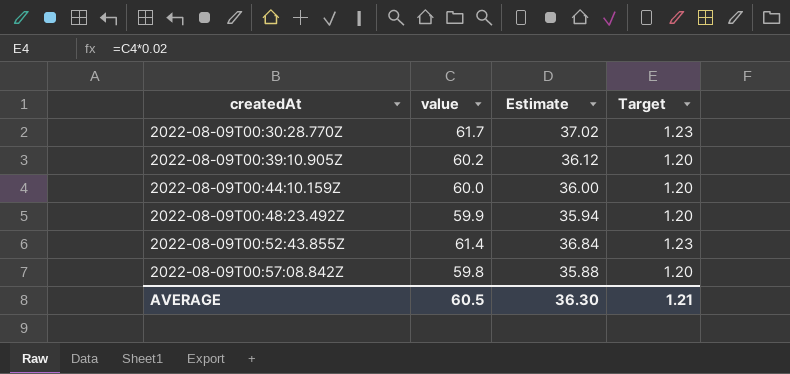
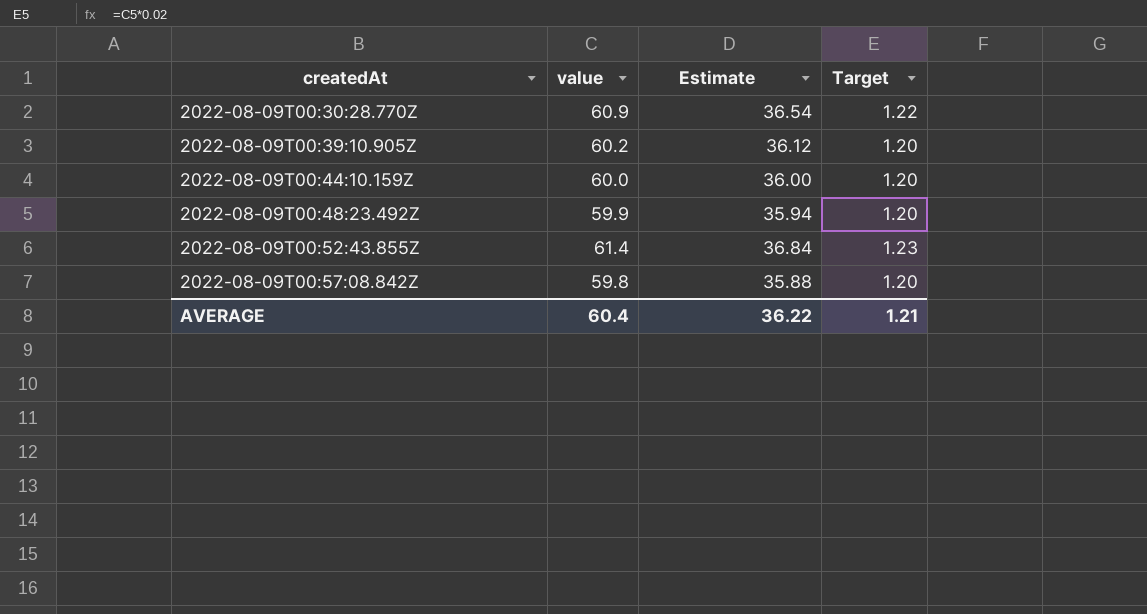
2022-08-09T00:30:28.770Z | value: 61.7 -> 60.9
2022-08-09T00:30:28.770Z | Estimate: 37.02 -> 36.54
2022-08-09T00:30:28.770Z | Target: 1.23 -> 1.22
AVERAGE | value: 60.5 -> 60.4
AVERAGE | Estimate: 36.30 -> 36.22

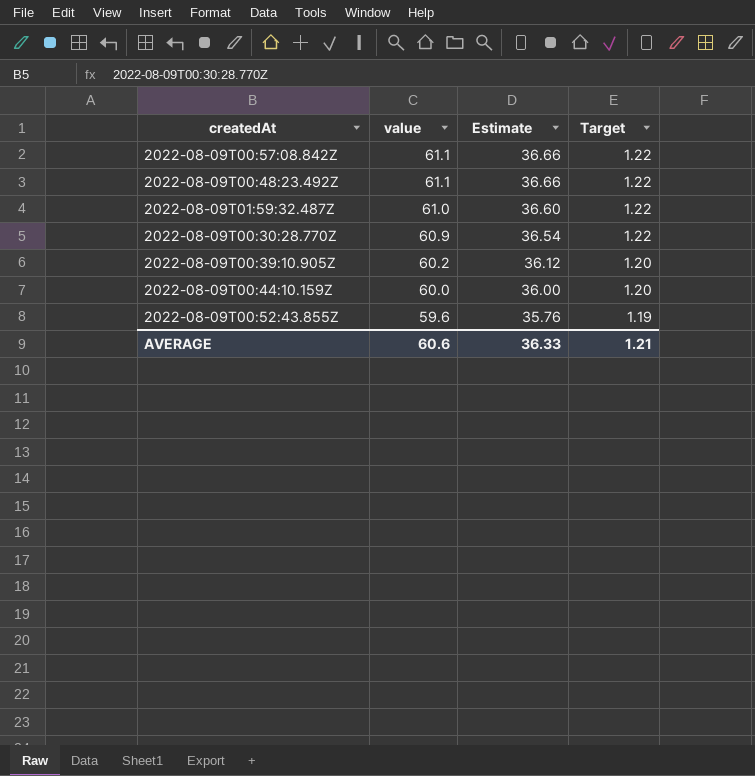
row order: createdAt ascending -> value descending
2022-08-09T00:57:08.842Z | value: 59.8 -> 61.1
2022-08-09T00:57:08.842Z | Estimate: 35.88 -> 36.66
2022-08-09T00:57:08.842Z | Target: 1.20 -> 1.22
2022-08-09T00:48:23.492Z | value: 59.9 -> 61.1
2022-08-09T00:48:23.492Z | Estimate: 35.94 -> 36.66
2022-08-09T00:48:23.492Z | Target: 1.20 -> 1.22
row 2022-08-09T01:59:32.487Z: none -> 61.0 | 36.60 | 1.22
2022-08-09T00:52:43.855Z | value: 61.4 -> 59.6
2022-08-09T00:52:43.855Z | Estimate: 36.84 -> 35.76
2022-08-09T00:52:43.855Z | Target: 1.23 -> 1.19
AVERAGE | value: 60.4 -> 60.6
AVERAGE | Estimate: 36.22 -> 36.33

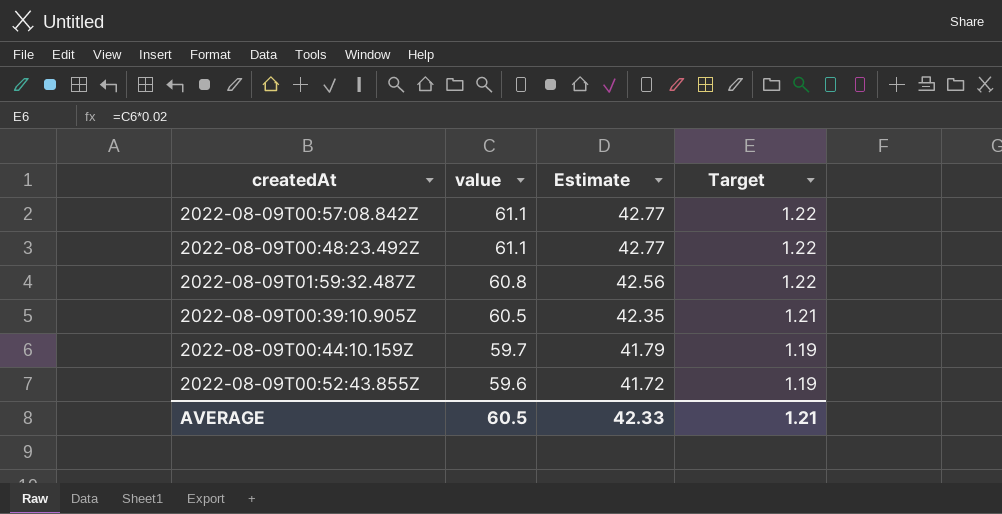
column Estimate | formula: [value] * 0.6 -> [value] * 0.7
row 2022-08-09T00:30:28.770Z: 60.9 | 36.54 | 1.22 -> none
2022-08-09T01:59:32.487Z | value: 61.0 -> 60.8
2022-08-09T00:39:10.905Z | value: 60.2 -> 60.5
2022-08-09T00:39:10.905Z | Target: 1.20 -> 1.21
2022-08-09T00:44:10.159Z | value: 60.0 -> 59.7
2022-08-09T00:44:10.159Z | Target: 1.20 -> 1.19
AVERAGE | value: 60.6 -> 60.5
AVERAGE | Estimate: 36.33 -> 42.33

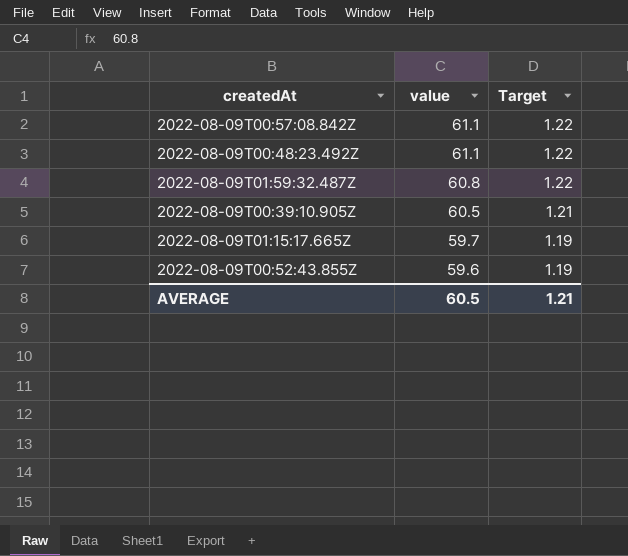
column Estimate | formula: [value] * 0.7 -> none
row 2022-08-09T00:44:10.159Z: 59.7 | 41.79 | 1.19 -> none
row 2022-08-09T01:15:17.665Z: none -> 59.7 | 1.19

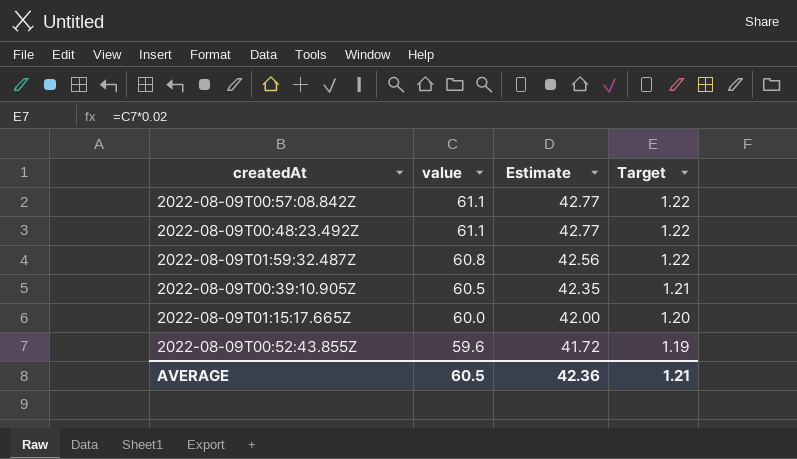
column Estimate | formula: none -> [value] * 0.7
2022-08-09T01:15:17.665Z | value: 59.7 -> 60.0
2022-08-09T01:15:17.665Z | Target: 1.19 -> 1.20

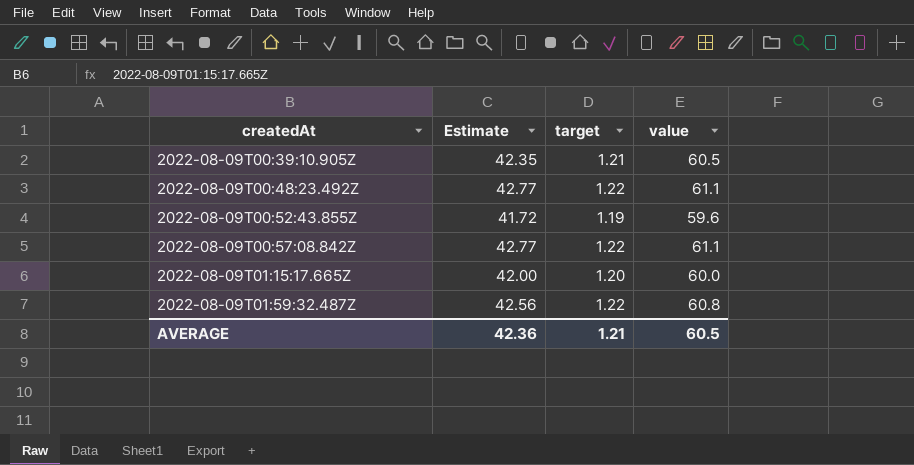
row order: value descending -> createdAt ascending
column name: Target -> target
column value | position: 2 -> 4

